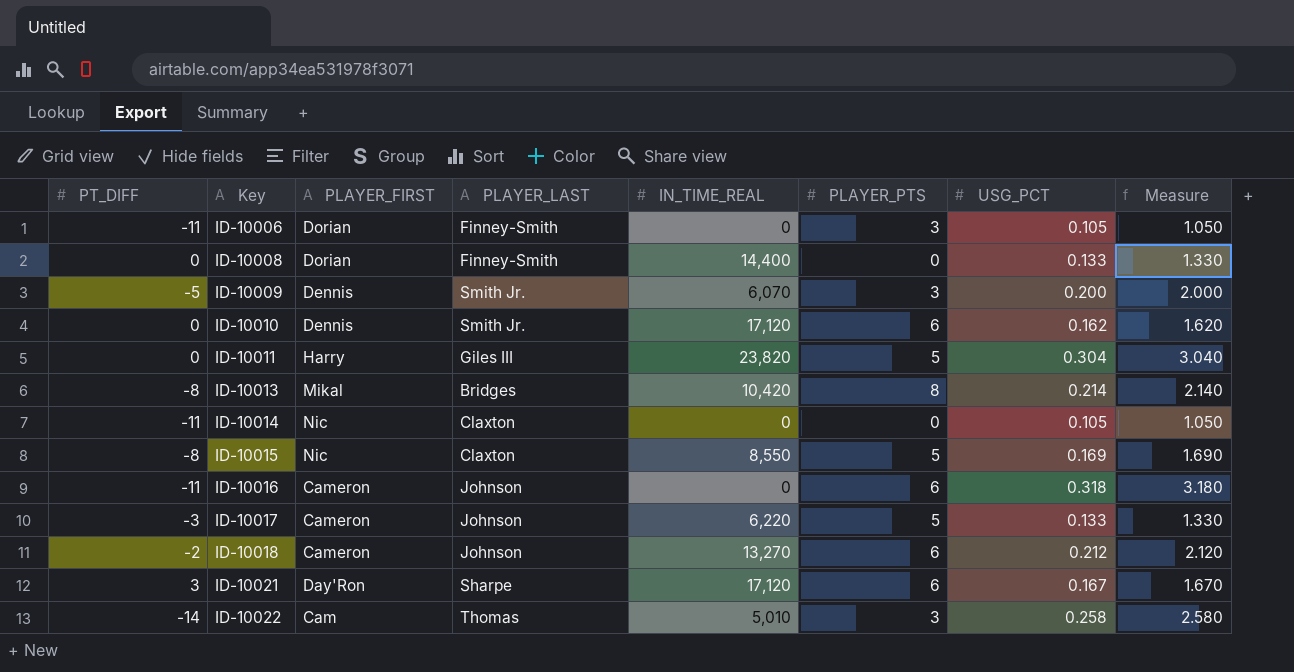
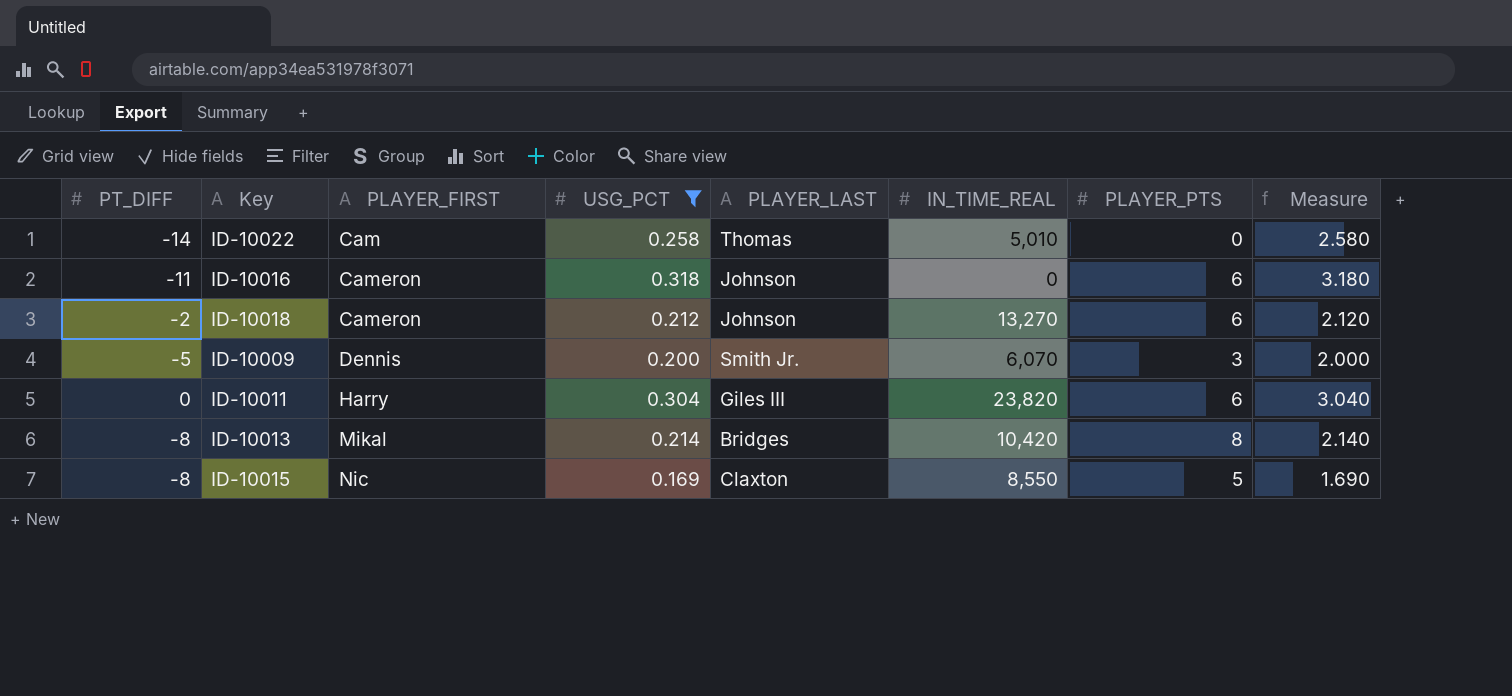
filter: none -> USG_PCT >= 0.169
row order: Key ascending -> PLAYER_FIRST ascending
column USG_PCT | position: 7 -> 4
ID-10022 | PLAYER_PTS: 3 -> 0
ID-10011 | PLAYER_PTS: 5 -> 6

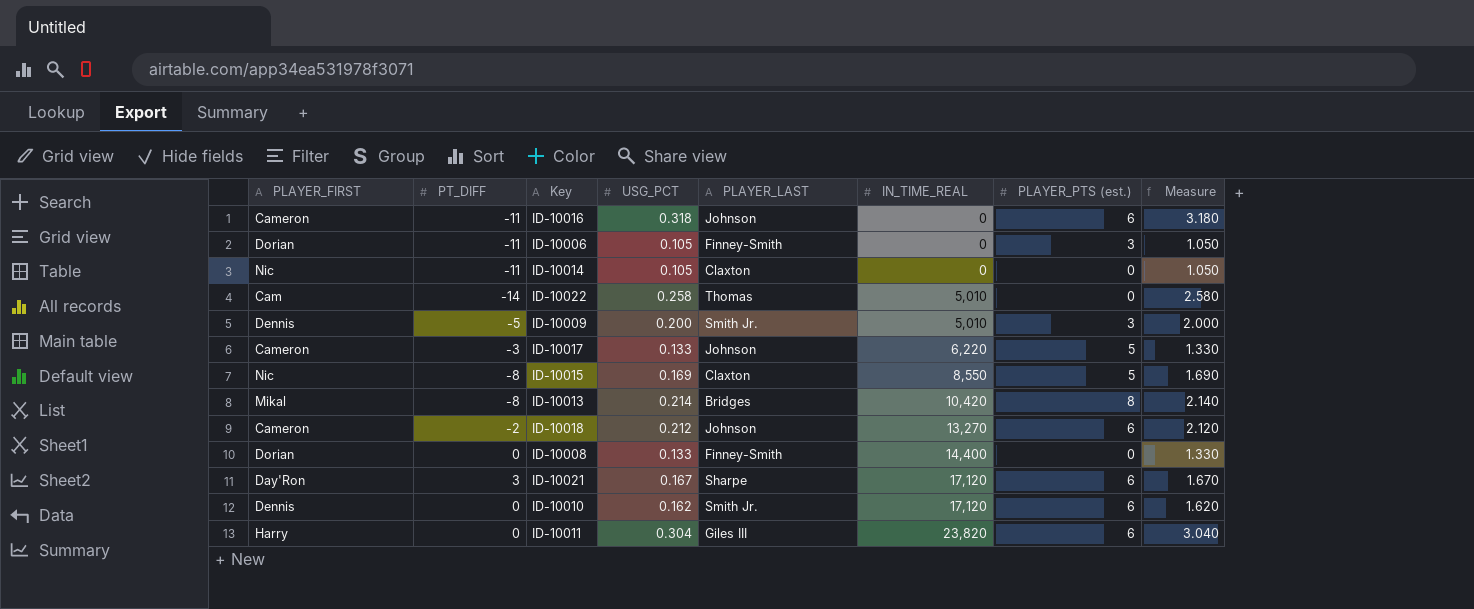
filter: USG_PCT >= 0.169 -> none
row order: PLAYER_FIRST ascending -> IN_TIME_REAL ascending
column PLAYER_FIRST | position: 3 -> 1
column name: PLAYER_PTS -> PLAYER_PTS (est.)
ID-10009 | IN_TIME_REAL: 6,070 -> 5,010

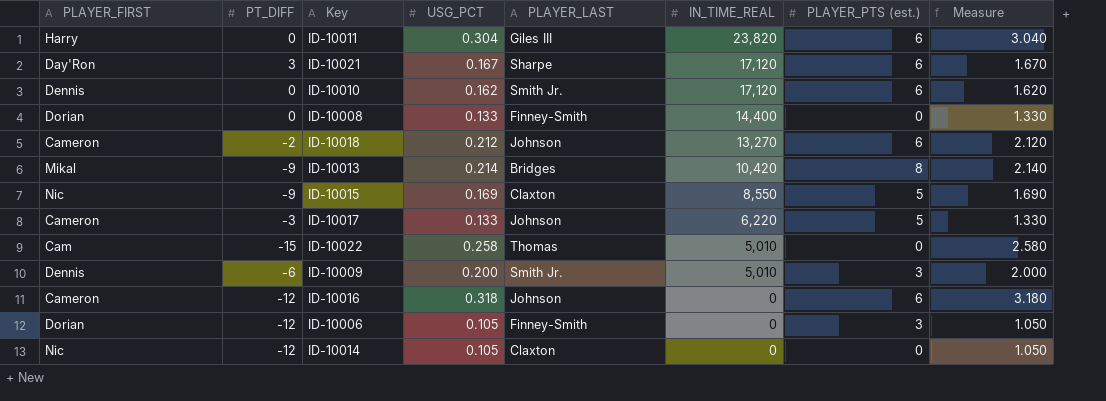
row order: IN_TIME_REAL ascending -> IN_TIME_REAL descending
ID-10013 | PT_DIFF: -8 -> -9
ID-10015 | PT_DIFF: -8 -> -9
ID-10022 | PT_DIFF: -14 -> -15
ID-10009 | PT_DIFF: -5 -> -6
ID-10016 | PT_DIFF: -11 -> -12
ID-10006 | PT_DIFF: -11 -> -12
ID-10014 | PT_DIFF: -11 -> -12

